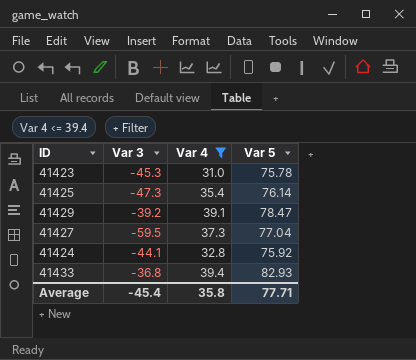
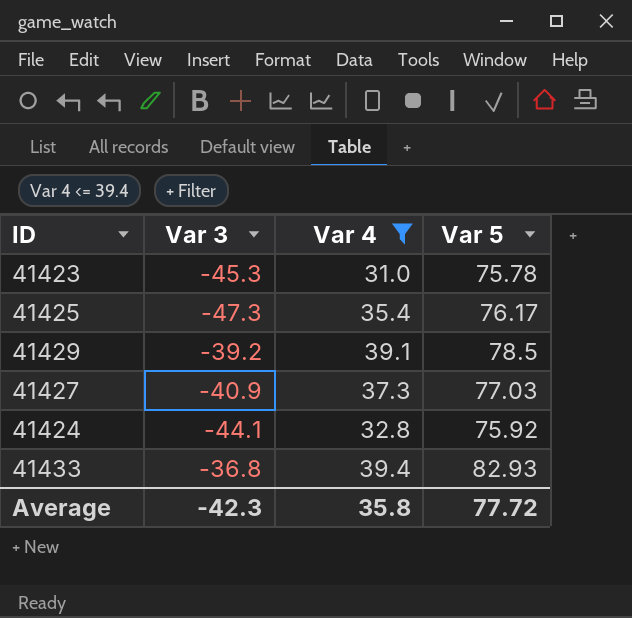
41425 | Var 5: 76.14 -> 76.17
41429 | Var 5: 78.47 -> 78.5
41427 | Var 3: -59.5 -> -40.9
41427 | Var 5: 77.04 -> 77.03
Average | Var 3: -45.4 -> -42.3
Average | Var 5: 77.71 -> 77.72

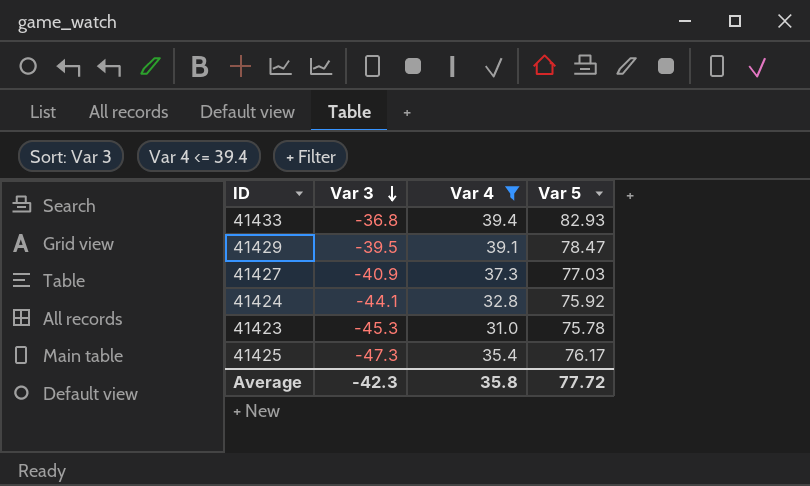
row order: none -> Var 3 descending
41429 | Var 3: -39.2 -> -39.5
41429 | Var 5: 78.5 -> 78.47

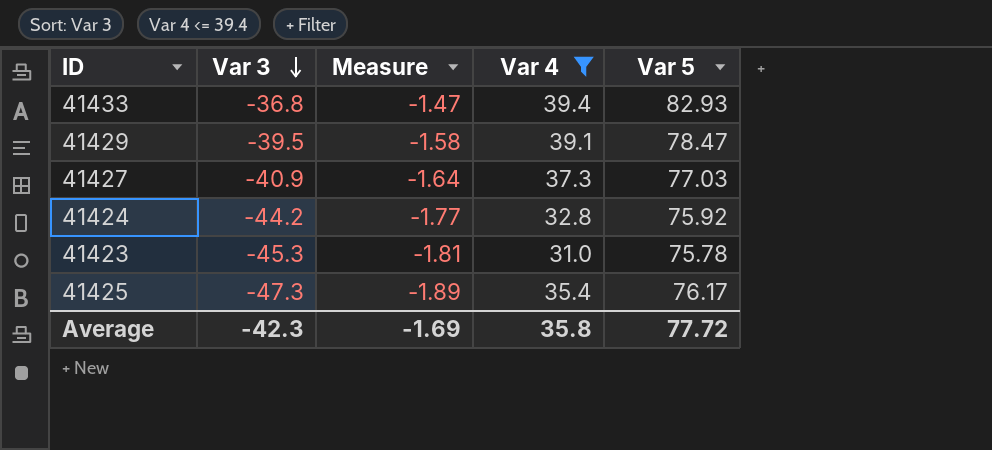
column Measure | formula: none -> [Var 3] * 0.04
41424 | Var 3: -44.1 -> -44.2

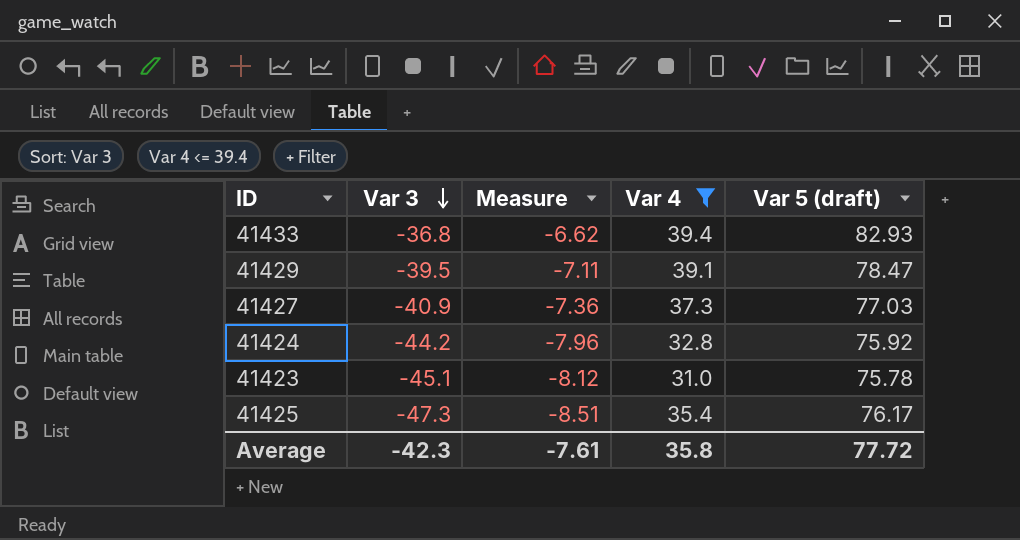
column Measure | formula: [Var 3] * 0.04 -> [Var 3] * 0.18
column name: Var 5 -> Var 5 (draft)
41423 | Var 3: -45.3 -> -45.1
Average | Measure: -1.69 -> -7.61

